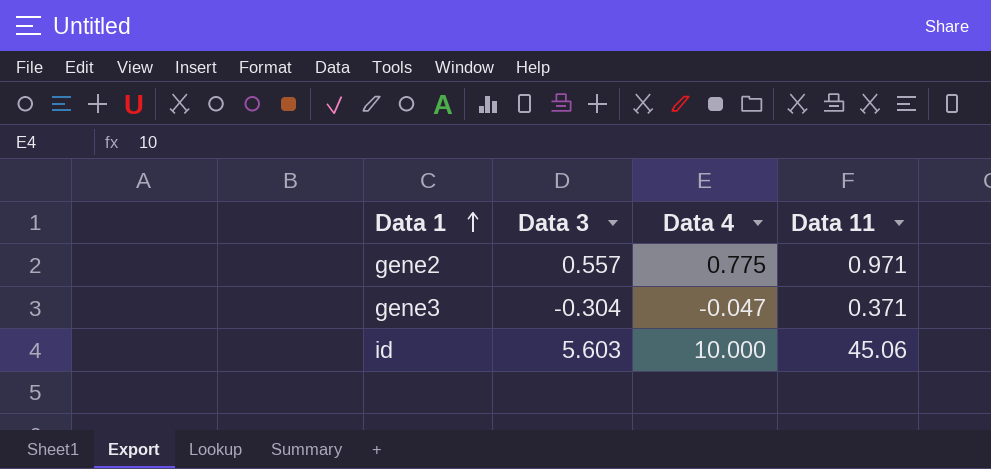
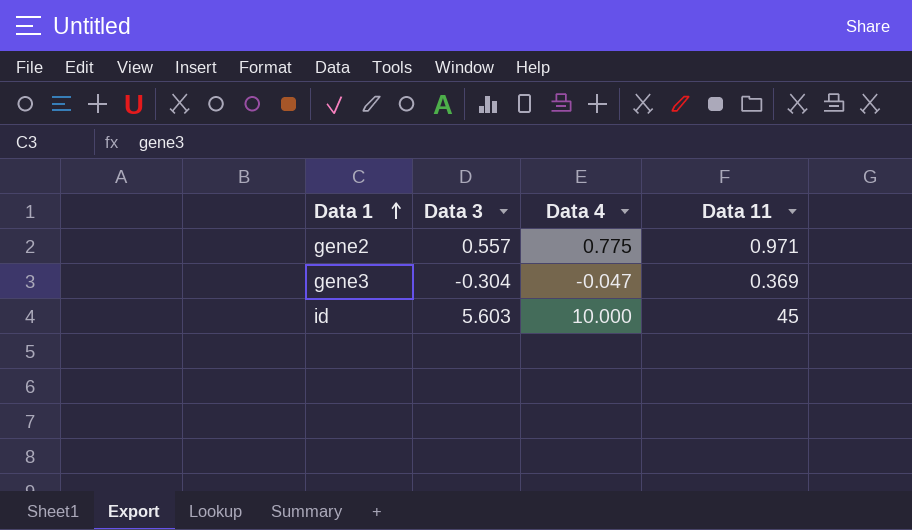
gene3 | Data 11: 0.371 -> 0.369
id | Data 11: 45.06 -> 45

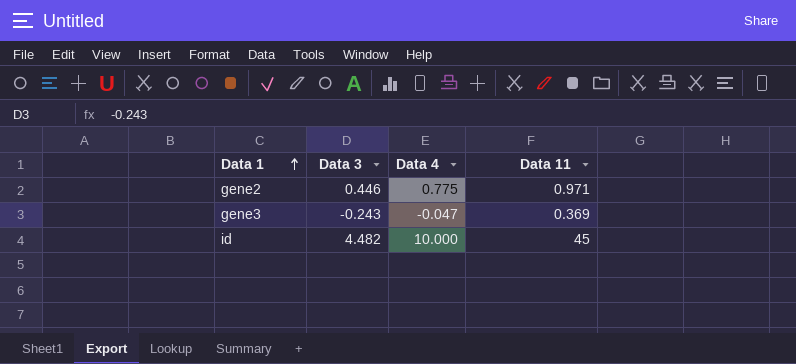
gene2 | Data 3: 0.557 -> 0.446
gene3 | Data 3: -0.304 -> -0.243
id | Data 3: 5.603 -> 4.482

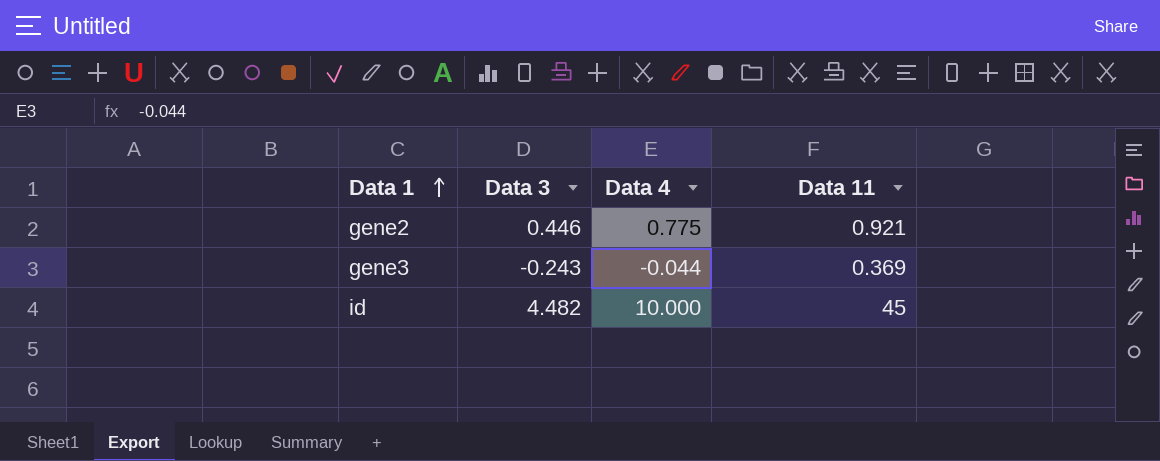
gene2 | Data 11: 0.971 -> 0.921
gene3 | Data 4: -0.047 -> -0.044

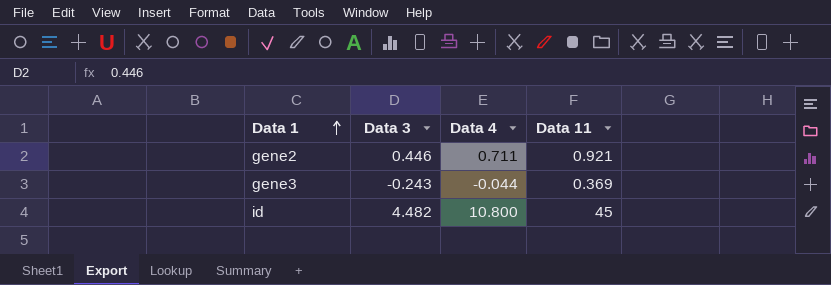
gene2 | Data 4: 0.775 -> 0.711
id | Data 4: 10.000 -> 10.800

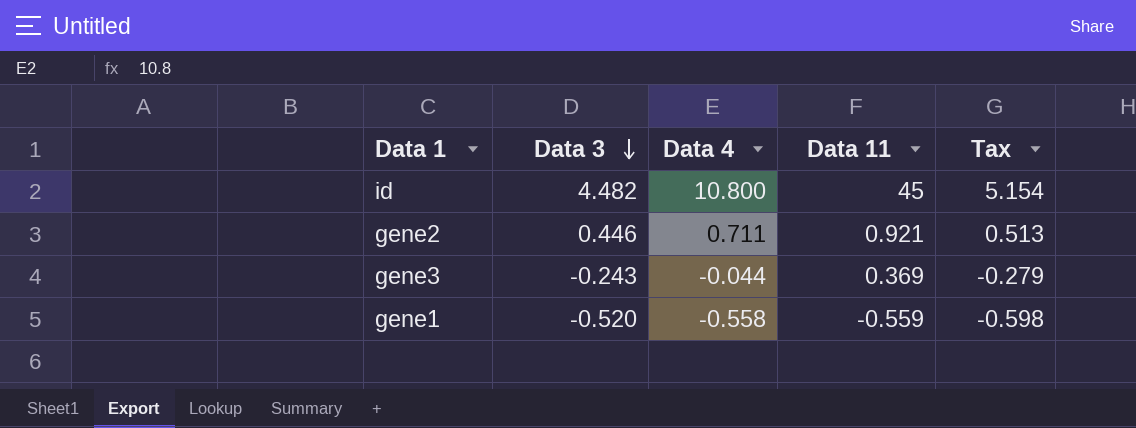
row order: Data 1 ascending -> Data 3 descending
column Tax | formula: none -> [Data 3] * 1.15
row gene1: none -> -0.520 | -0.558 | -0.559 | -0.598

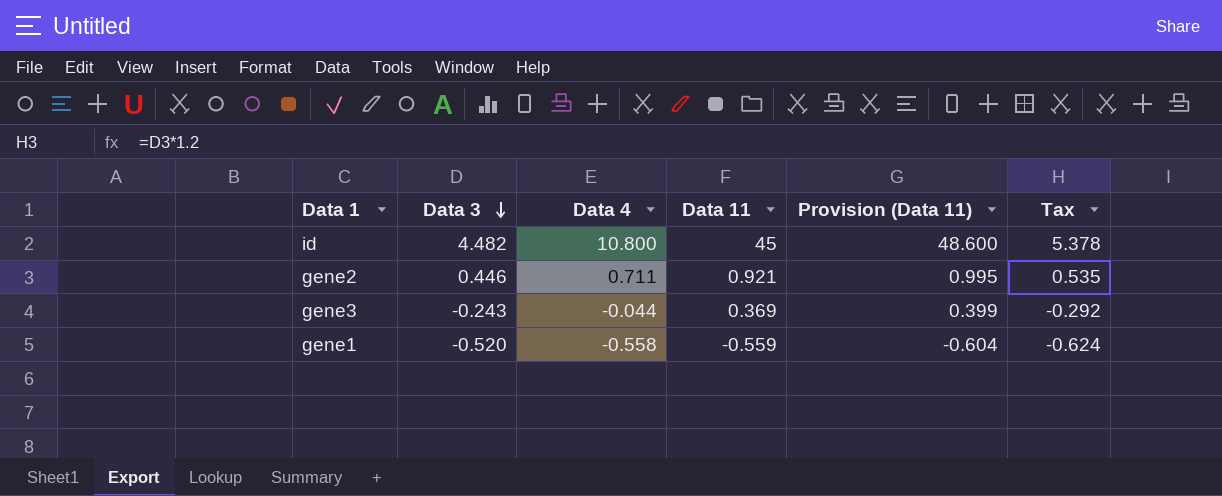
column Provision (Data 11) | formula: none -> [Data 11] * 1.08
column Tax | formula: [Data 3] * 1.15 -> [Data 3] * 1.2

